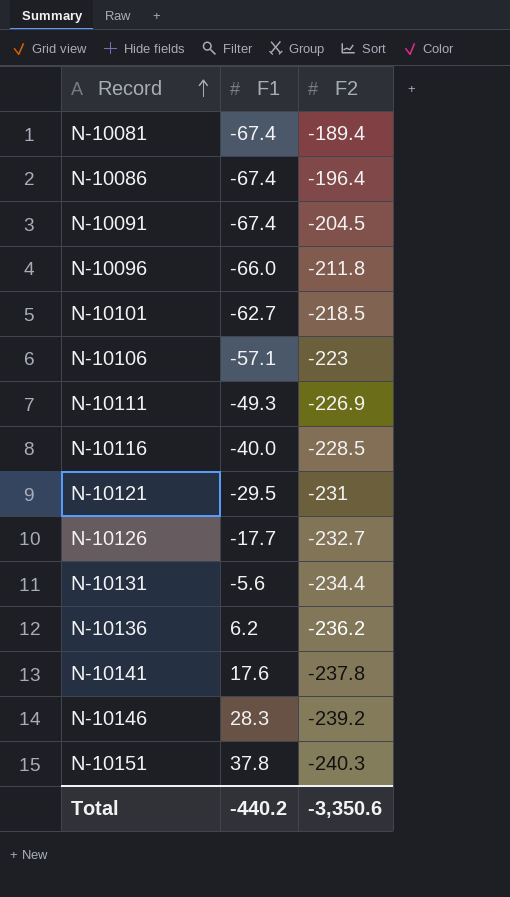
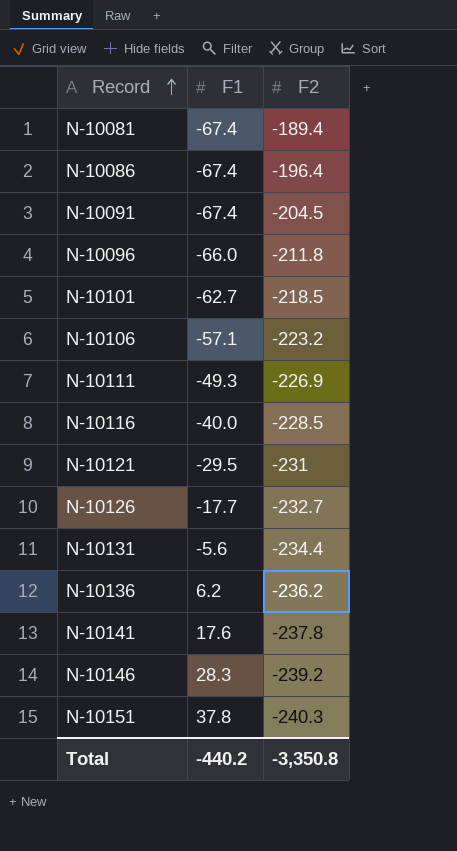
N-10106 | F2: -223 -> -223.2
Total | F2: -3,350.6 -> -3,350.8

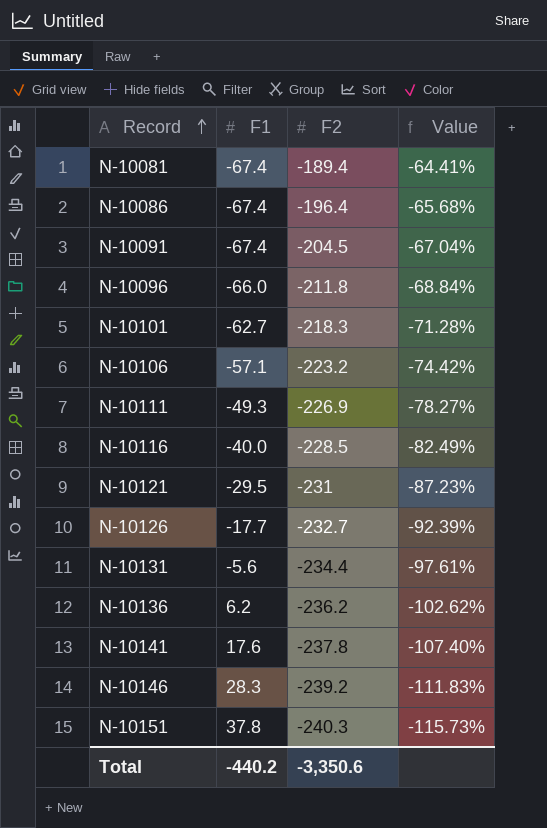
column Value | formula: none -> ([F1] - [F2]) / [F2]
N-10101 | F2: -218.5 -> -218.3
Total | F2: -3,350.8 -> -3,350.6

